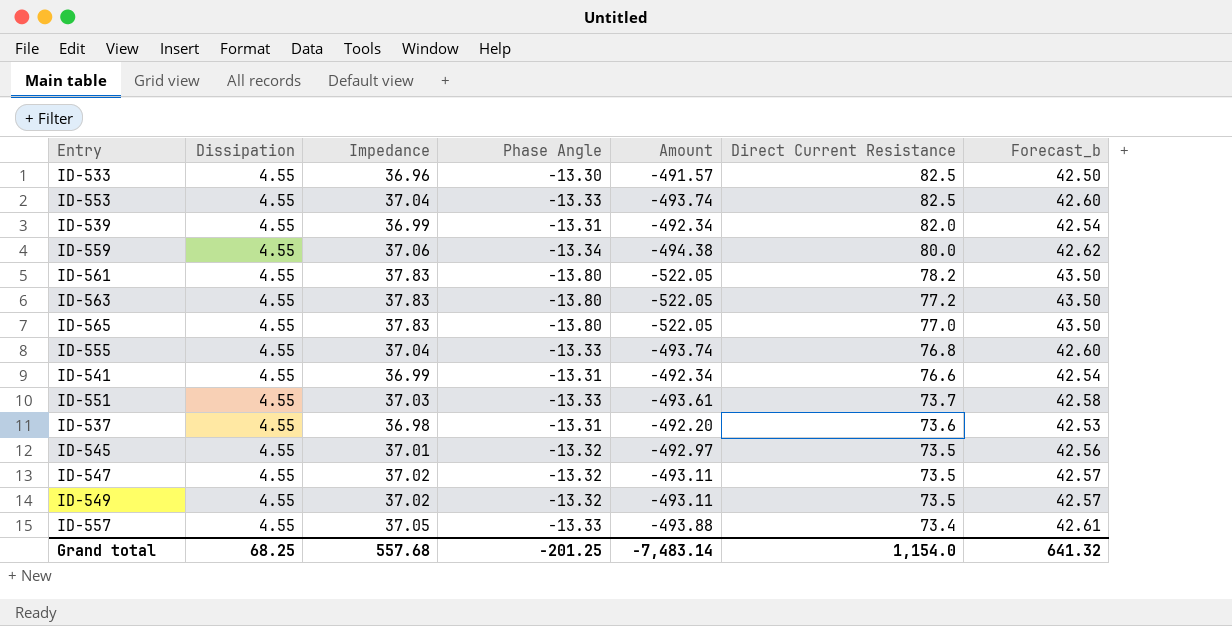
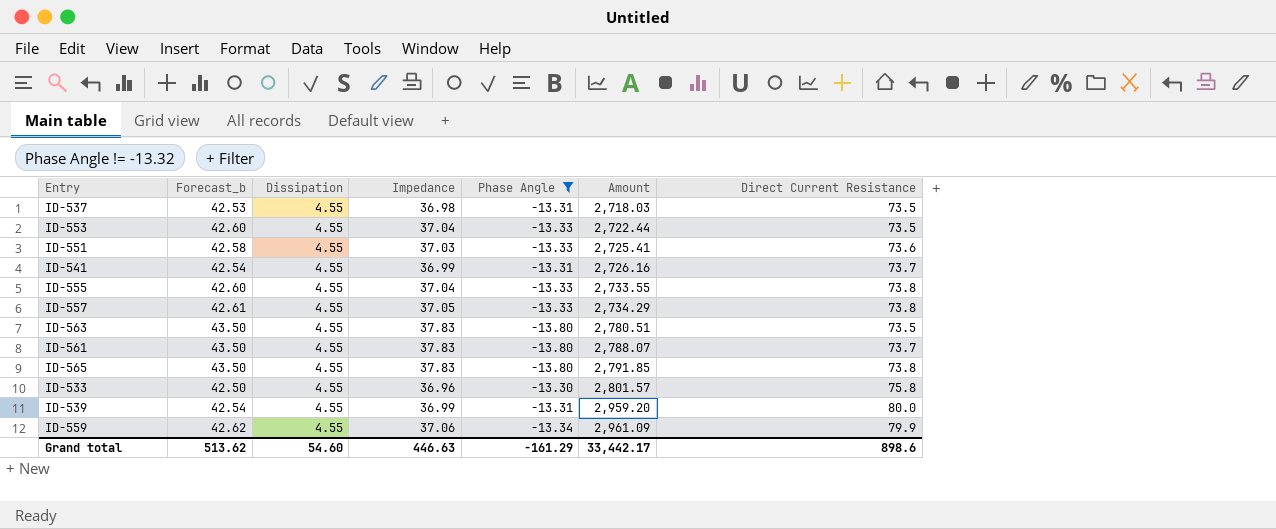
filter: none -> Phase Angle != -13.32
row order: Direct Current Resistance descending -> Amount ascending
column Forecast_b | position: 7 -> 2
column Amount | formula: [Impedance] * [Phase Angle] -> [Impedance] * [Direct Current Resistance]
ID-537 | Direct Current Resistance: 73.6 -> 73.5
ID-553 | Direct Current Resistance: 82.5 -> 73.5
ID-551 | Direct Current Resistance: 73.7 -> 73.6
ID-541 | Direct Current Resistance: 76.6 -> 73.7
ID-555 | Direct Current Resistance: 76.8 -> 73.8
ID-557 | Direct Current Resistance: 73.4 -> 73.8
ID-563 | Direct Current Resistance: 77.2 -> 73.5
ID-561 | Direct Current Resistance: 78.2 -> 73.7
ID-565 | Direct Current Resistance: 77.0 -> 73.8
ID-533 | Direct Current Resistance: 82.5 -> 75.8
ID-539 | Direct Current Resistance: 82.0 -> 80.0
ID-559 | Direct Current Resistance: 80.0 -> 79.9
Grand total | Forecast_b: 641.32 -> 513.62
Grand total | Dissipation: 68.25 -> 54.60
Grand total | Impedance: 557.68 -> 446.63
Grand total | Phase Angle: -201.25 -> -161.29
Grand total | Amount: -7,483.14 -> 33,442.17
Grand total | Direct Current Resistance: 1,154.0 -> 898.6

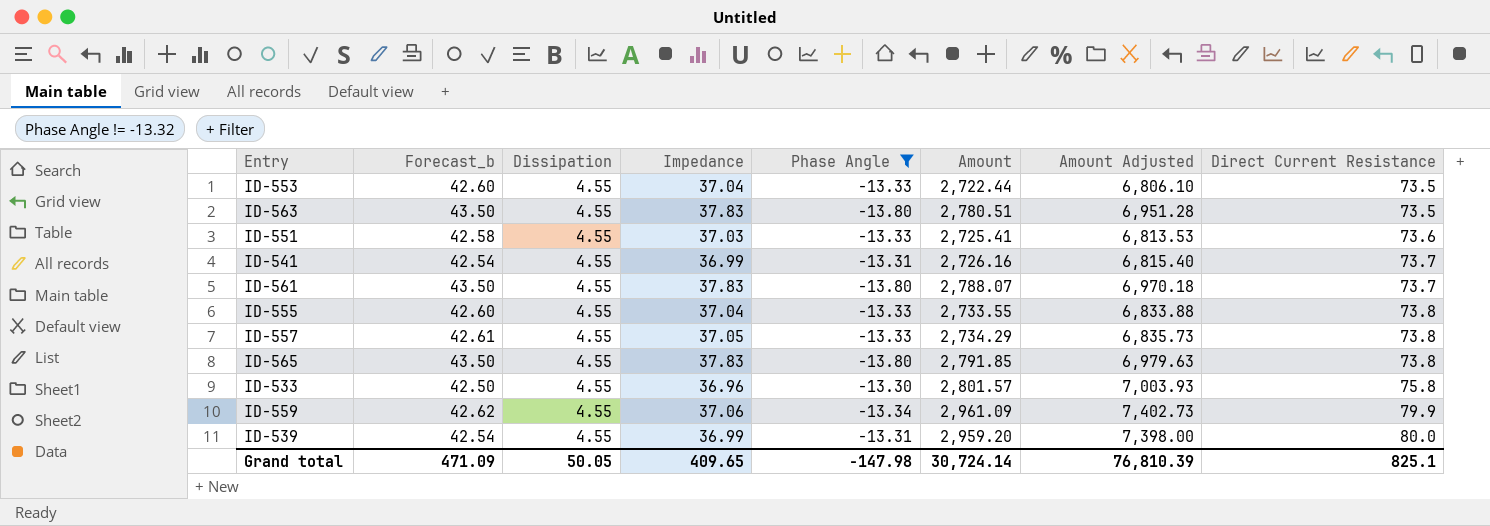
row order: Amount ascending -> Direct Current Resistance ascending
column Amount Adjusted | formula: none -> [Amount] * 2.5
row ID-537: 42.53 | 4.55 | 36.98 | -13.31 | 2,718.03 | 73.5 -> none
Grand total | Forecast_b: 513.62 -> 471.09
Grand total | Dissipation: 54.60 -> 50.05
Grand total | Impedance: 446.63 -> 409.65
Grand total | Phase Angle: -161.29 -> -147.98
Grand total | Amount: 33,442.17 -> 30,724.14
Grand total | Direct Current Resistance: 898.6 -> 825.1

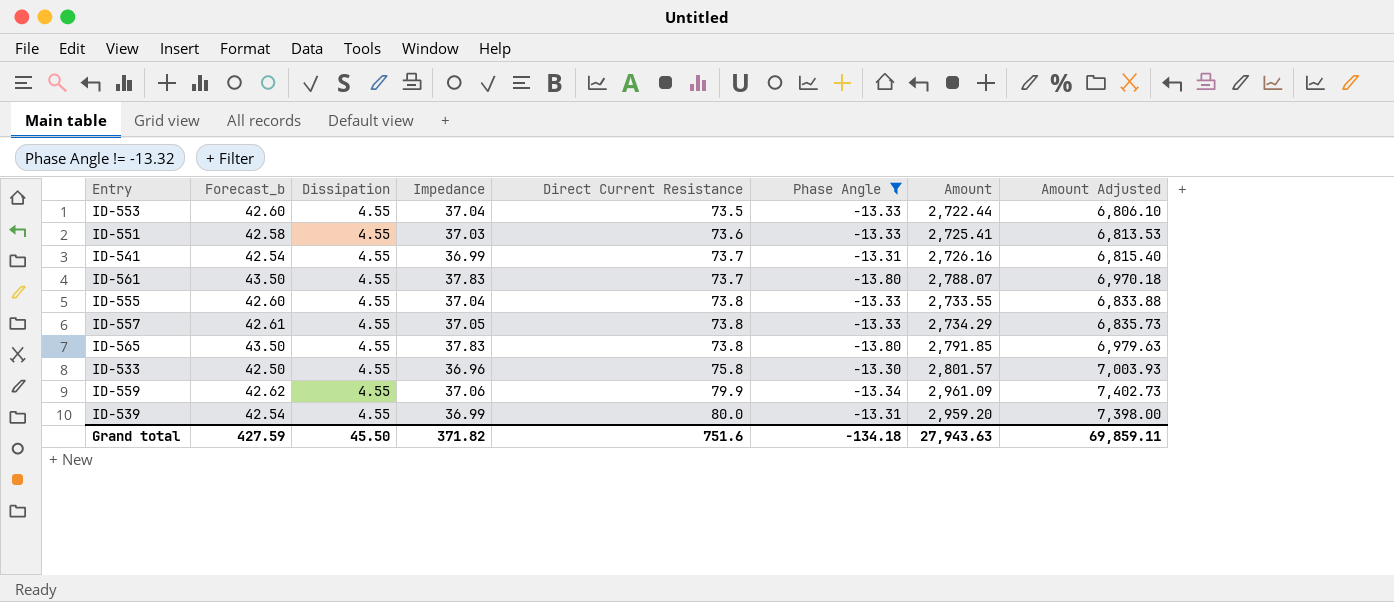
column Direct Current Resistance | position: 8 -> 5
row ID-563: 43.50 | 4.55 | 37.83 | -13.80 | 2,780.51 | 6,951.28 | 73.5 -> none
Grand total | Forecast_b: 471.09 -> 427.59
Grand total | Dissipation: 50.05 -> 45.50
Grand total | Impedance: 409.65 -> 371.82
Grand total | Direct Current Resistance: 825.1 -> 751.6
Grand total | Phase Angle: -147.98 -> -134.18
Grand total | Amount: 30,724.14 -> 27,943.63
Grand total | Amount Adjusted: 76,810.39 -> 69,859.11

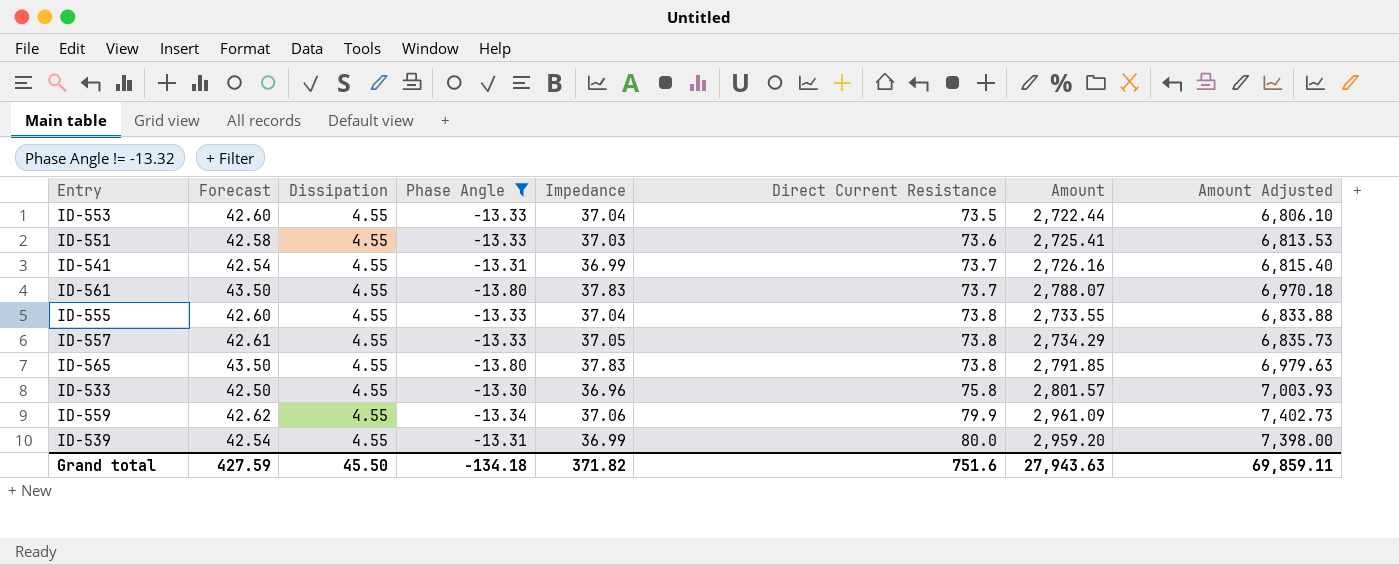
column name: Forecast_b -> Forecast
column Phase Angle | position: 6 -> 4

